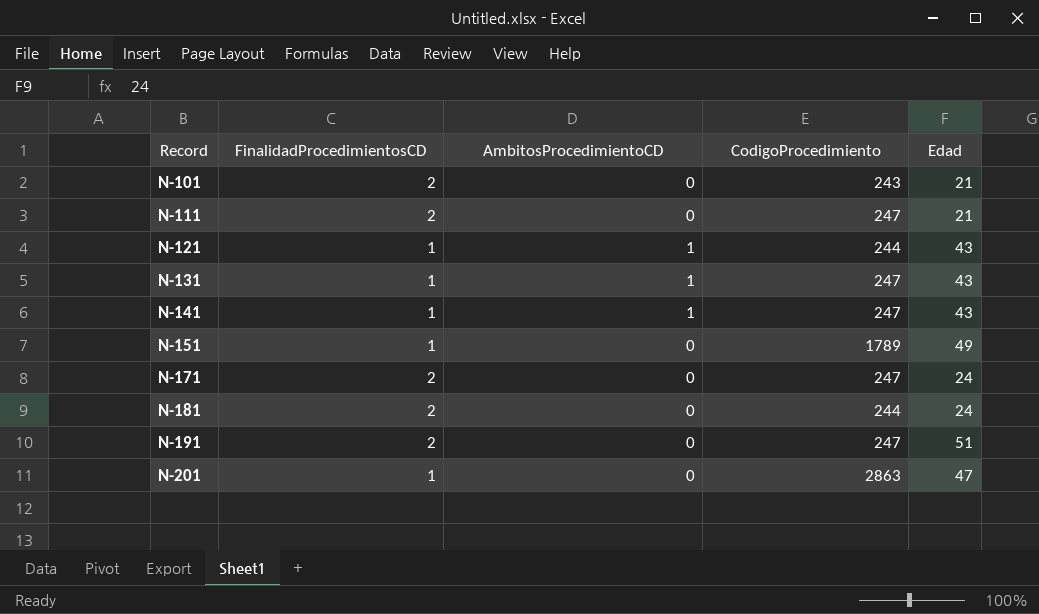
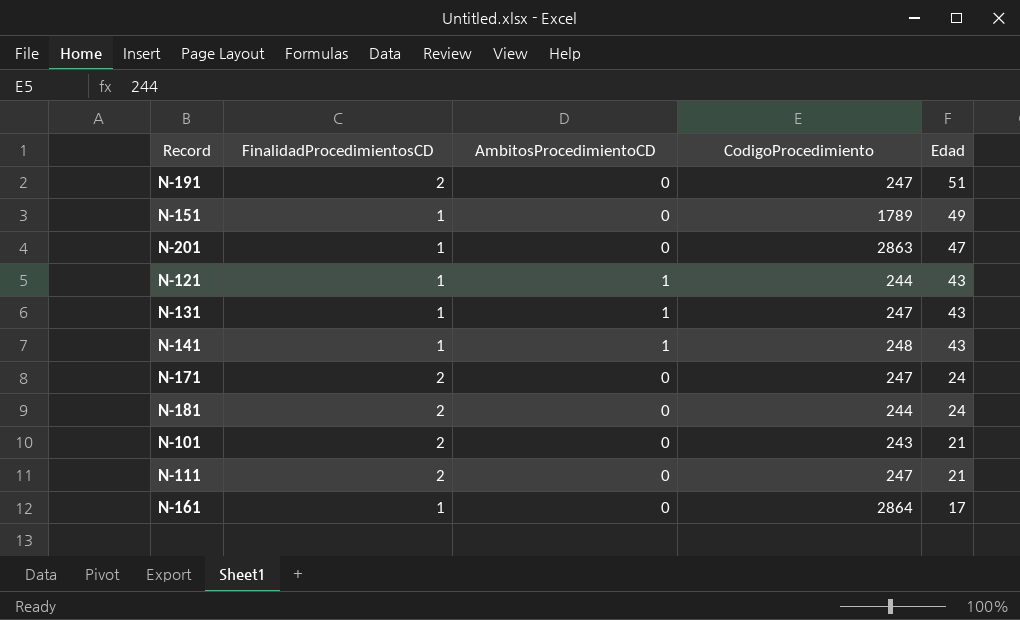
row order: Record ascending -> Edad descending
N-141 | CodigoProcedimiento: 247 -> 248
row N-161: none -> 1 | 0 | 2864 | 17

